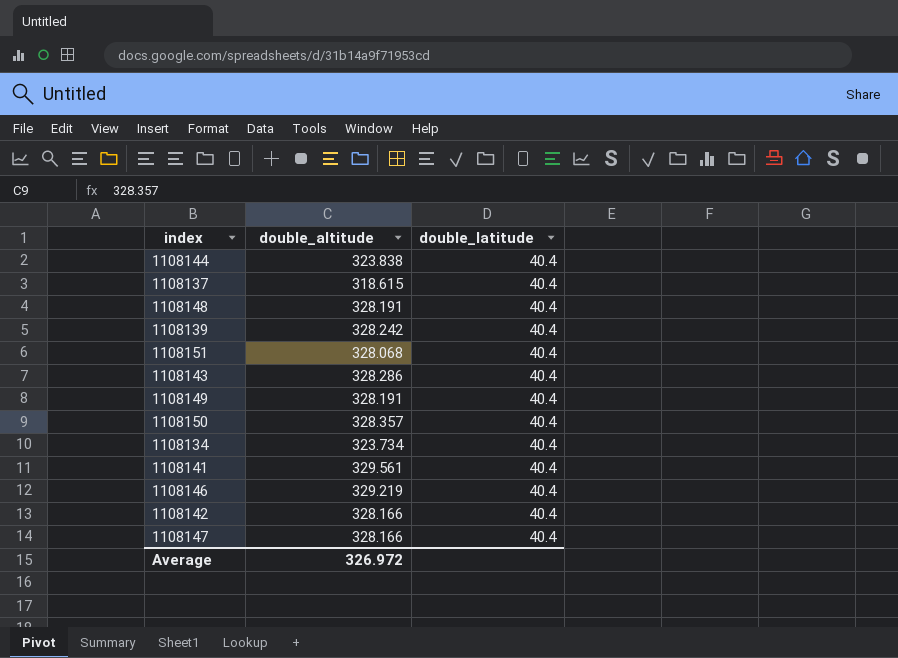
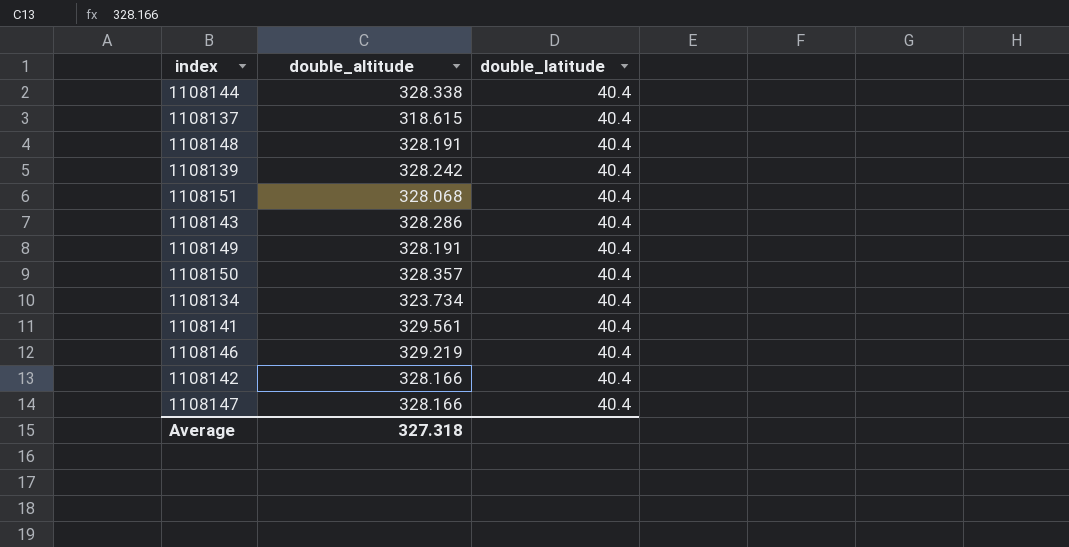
1108144 | double_altitude: 323.838 -> 328.338
Average | double_altitude: 326.972 -> 327.318

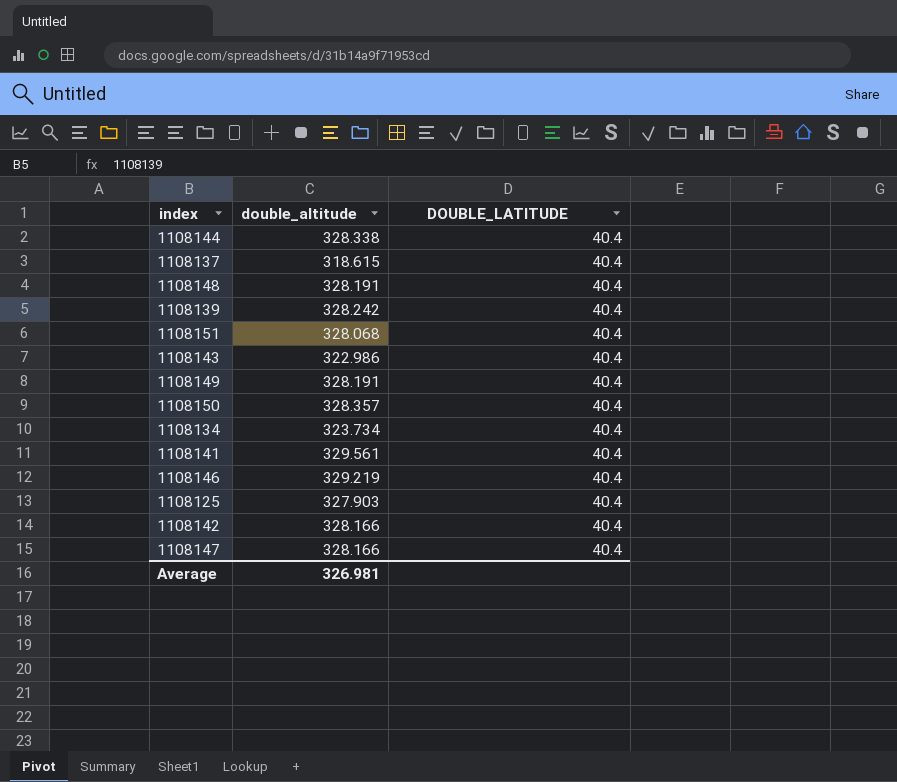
column name: double_latitude -> DOUBLE_LATITUDE
1108143 | double_altitude: 328.286 -> 322.986
row 1108125: none -> 327.903 | 40.4
Average | double_altitude: 327.318 -> 326.981

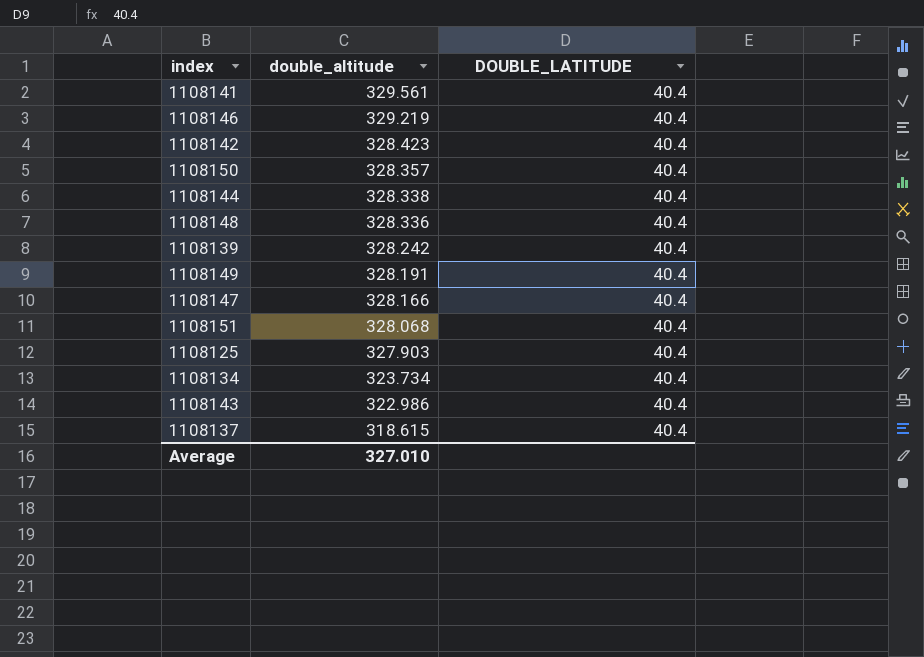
row order: none -> double_altitude descending
1108142 | double_altitude: 328.166 -> 328.423
1108148 | double_altitude: 328.191 -> 328.336
Average | double_altitude: 326.981 -> 327.010

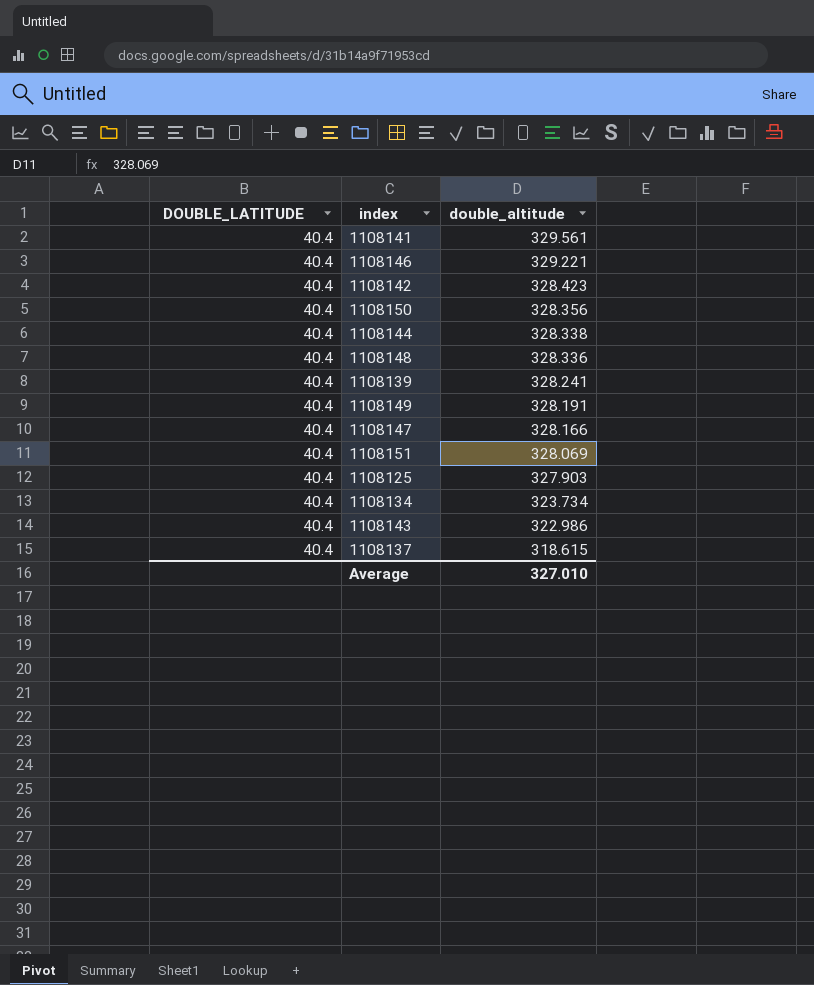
column DOUBLE_LATITUDE | position: 3 -> 1
1108146 | double_altitude: 329.219 -> 329.221
1108150 | double_altitude: 328.357 -> 328.356
1108139 | double_altitude: 328.242 -> 328.241
1108151 | double_altitude: 328.068 -> 328.069

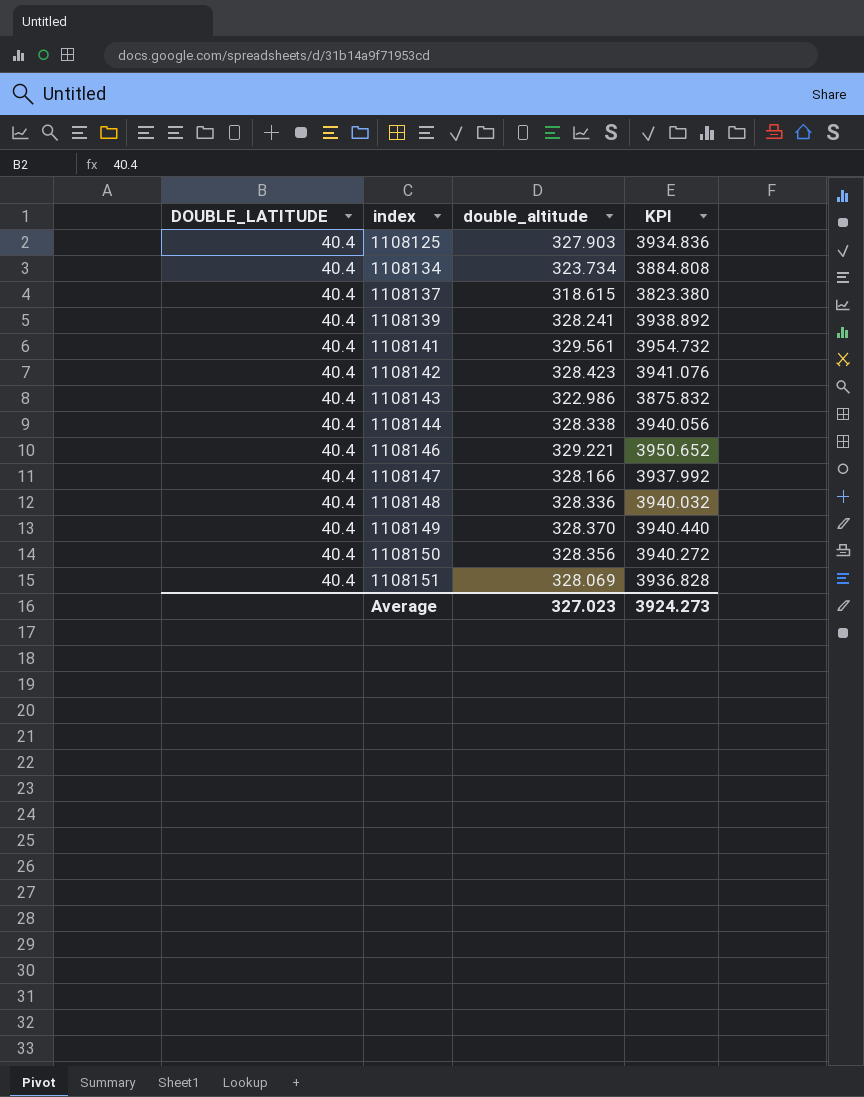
row order: double_altitude descending -> index ascending
column KPI | formula: none -> [double_altitude] * 12
1108149 | double_altitude: 328.191 -> 328.370
Average | double_altitude: 327.010 -> 327.023

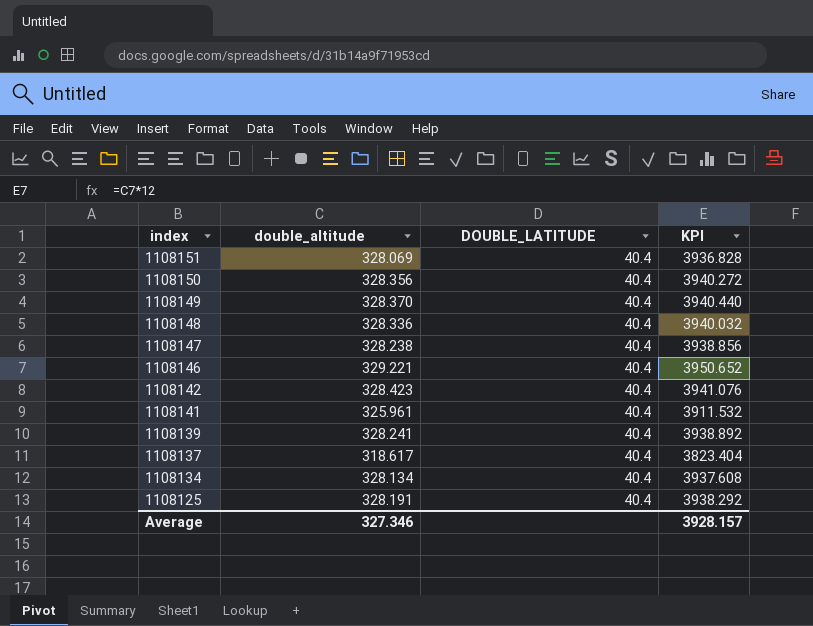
row order: index ascending -> index descending
column DOUBLE_LATITUDE | position: 1 -> 3
row 1108143: 40.4 | 322.986 | 3875.832 -> none
row 1108144: 40.4 | 328.338 | 3940.056 -> none
1108147 | double_altitude: 328.166 -> 328.238
1108147 | KPI: 3937.992 -> 3938.856
1108141 | double_altitude: 329.561 -> 325.961
1108141 | KPI: 3954.732 -> 3911.532
1108137 | double_altitude: 318.615 -> 318.617
1108137 | KPI: 3823.380 -> 3823.404
1108134 | double_altitude: 323.734 -> 328.134
1108134 | KPI: 3884.808 -> 3937.608
1108125 | double_altitude: 327.903 -> 328.191
1108125 | KPI: 3934.836 -> 3938.292
Average | double_altitude: 327.023 -> 327.346
Average | KPI: 3924.273 -> 3928.157

